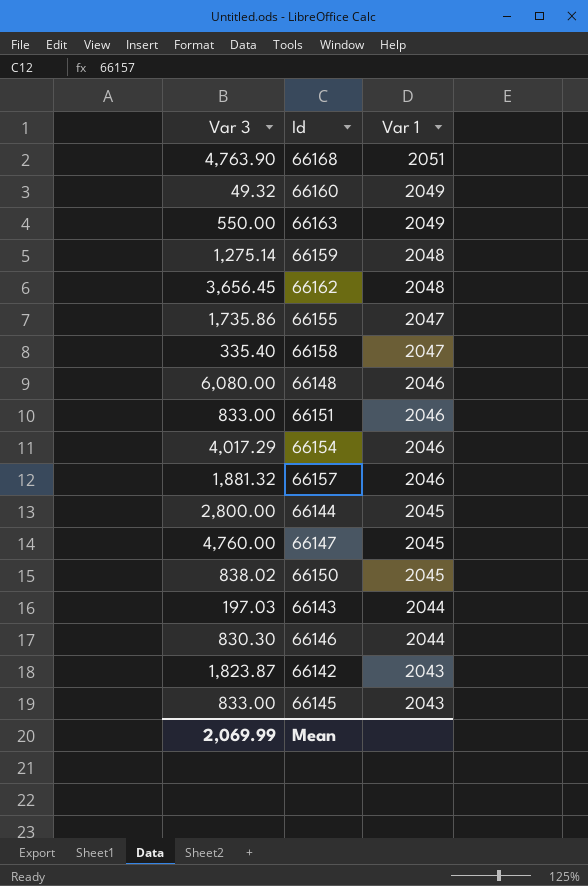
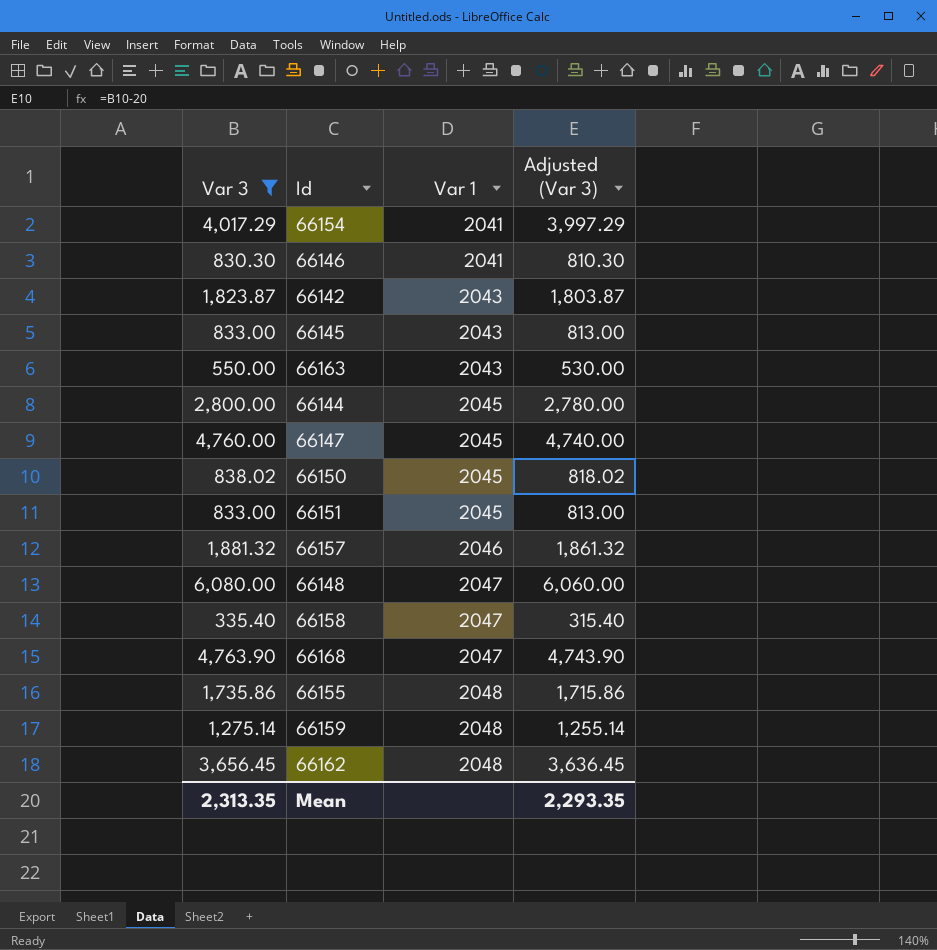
filter: none -> Var 3 >= 335.40
row order: Var 1 descending -> Var 1 ascending
column Adjusted (Var 3) | formula: none -> [Var 3] - 20
66154 | Var 1: 2046 -> 2041
66146 | Var 1: 2044 -> 2041
66163 | Var 1: 2049 -> 2043
66151 | Var 1: 2046 -> 2045
66148 | Var 1: 2046 -> 2047
66168 | Var 1: 2051 -> 2047
66155 | Var 1: 2047 -> 2048
Mean | Var 3: 2,069.99 -> 2,313.35

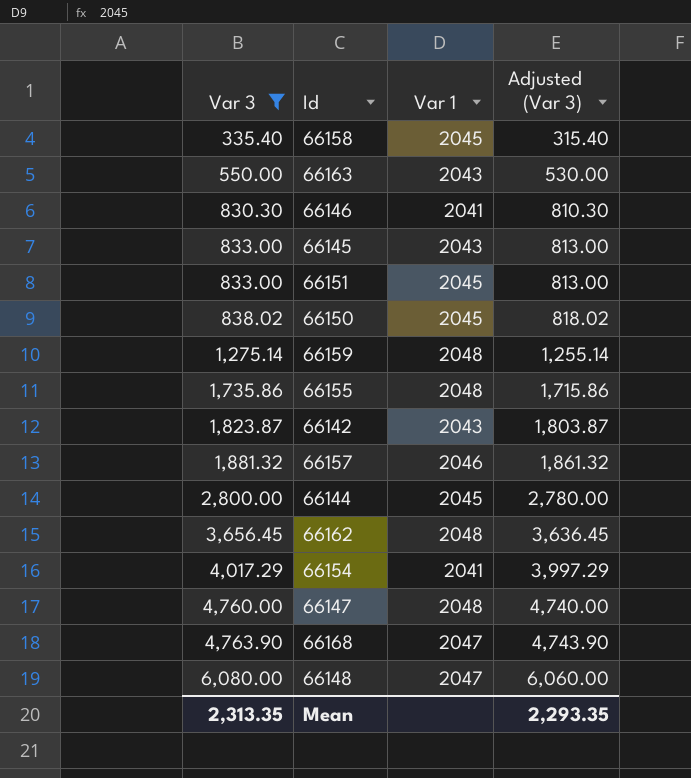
row order: Var 1 ascending -> Var 3 ascending
66158 | Var 1: 2047 -> 2045
66147 | Var 1: 2045 -> 2048

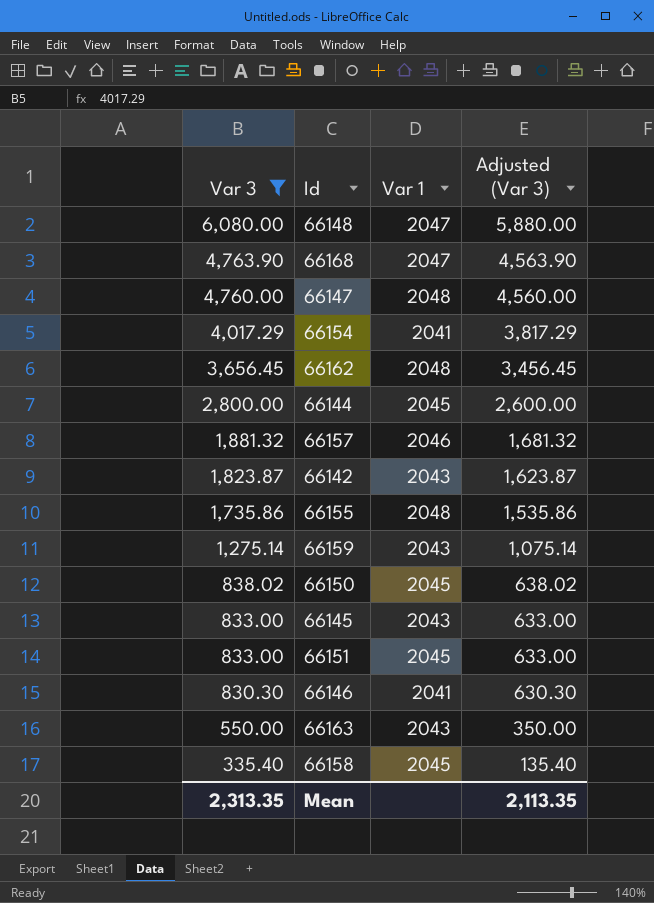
row order: Var 3 ascending -> Var 3 descending
column Adjusted (Var 3) | formula: [Var 3] - 20 -> [Var 3] - 200
66159 | Var 1: 2048 -> 2043
Mean | Adjusted (Var 3): 2,293.35 -> 2,113.35

